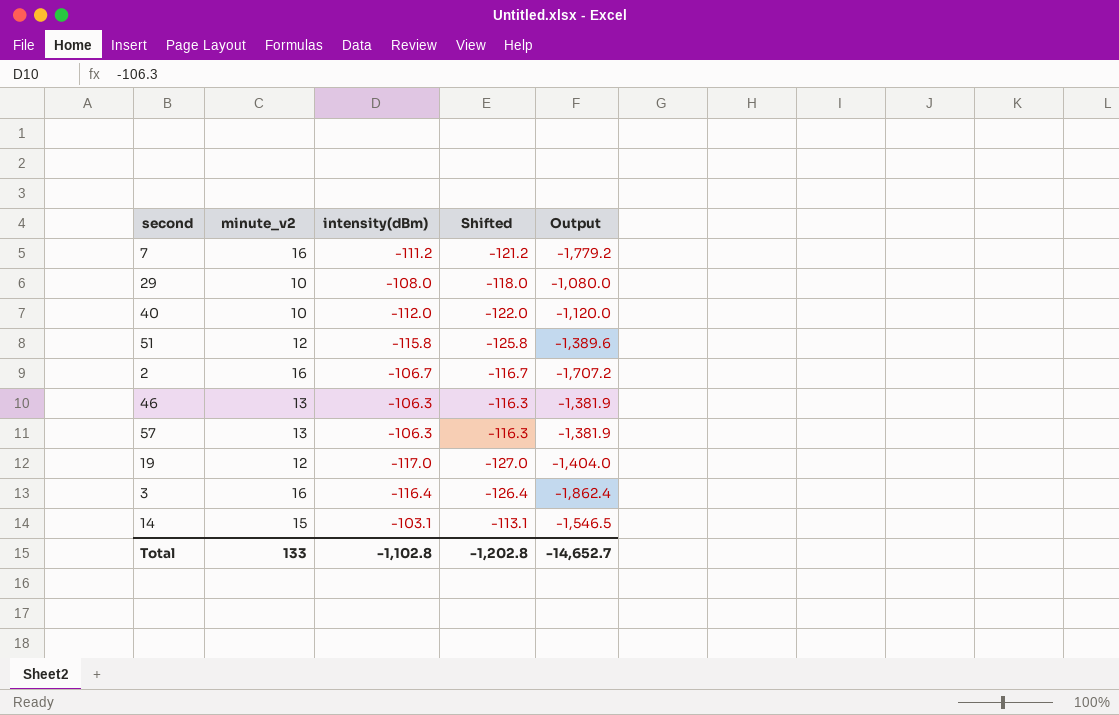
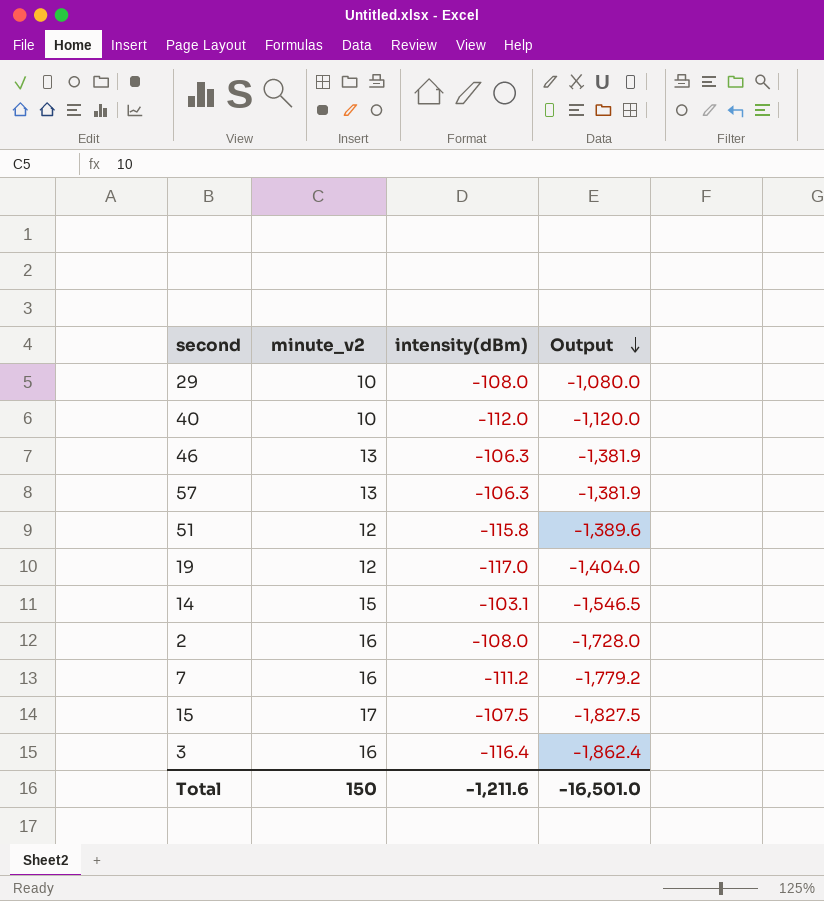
row order: none -> Output descending
column Shifted | formula: [intensity(dBm)] - 10 -> none
2 | intensity(dBm): -106.7 -> -108.0
2 | Output: -1,707.2 -> -1,728.0
row 15: none -> 17 | -107.5 | -1,827.5
Total | minute_v2: 133 -> 150
Total | intensity(dBm): -1,102.8 -> -1,211.6
Total | Output: -14,652.7 -> -16,501.0

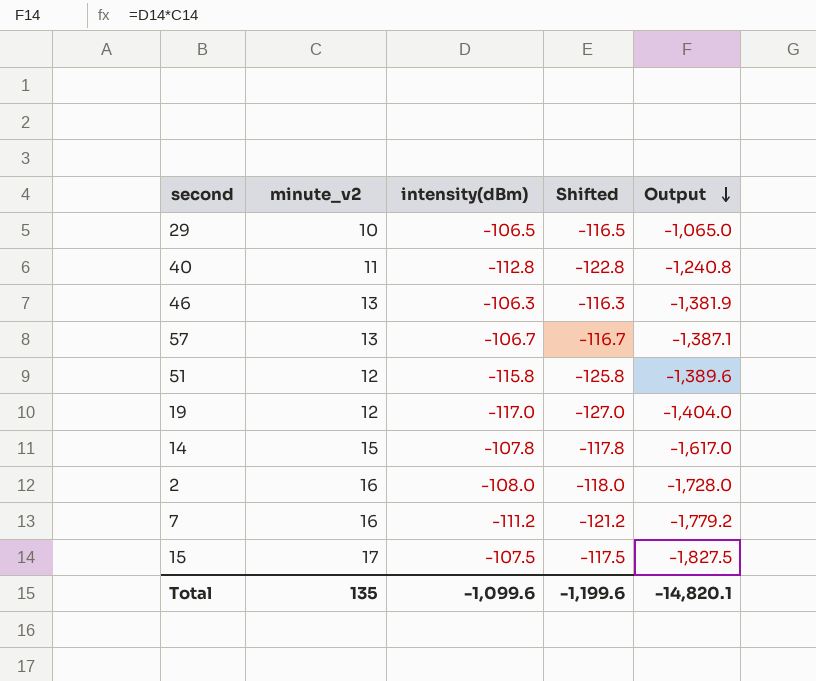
column Shifted | formula: none -> [intensity(dBm)] - 10
row 3: 16 | -116.4 | -1,862.4 -> none
29 | intensity(dBm): -108.0 -> -106.5
29 | Output: -1,080.0 -> -1,065.0
40 | minute_v2: 10 -> 11
40 | intensity(dBm): -112.0 -> -112.8
40 | Output: -1,120.0 -> -1,240.8
57 | intensity(dBm): -106.3 -> -106.7
57 | Output: -1,381.9 -> -1,387.1
14 | intensity(dBm): -103.1 -> -107.8
14 | Output: -1,546.5 -> -1,617.0
Total | minute_v2: 150 -> 135
Total | intensity(dBm): -1,211.6 -> -1,099.6
Total | Output: -16,501.0 -> -14,820.1

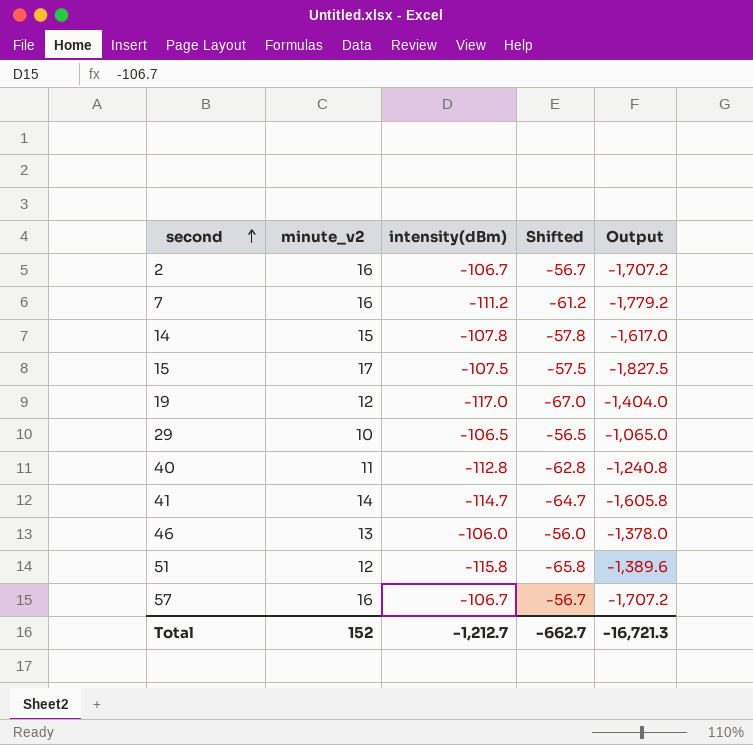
row order: Output descending -> second ascending
column Shifted | formula: [intensity(dBm)] - 10 -> [intensity(dBm)] + 50
2 | intensity(dBm): -108.0 -> -106.7
2 | Output: -1,728.0 -> -1,707.2
row 41: none -> 14 | -114.7 | -64.7 | -1,605.8
46 | intensity(dBm): -106.3 -> -106.0
46 | Output: -1,381.9 -> -1,378.0
57 | minute_v2: 13 -> 16
57 | Output: -1,387.1 -> -1,707.2
Total | minute_v2: 135 -> 152
Total | intensity(dBm): -1,099.6 -> -1,212.7
Total | Shifted: -1,199.6 -> -662.7
Total | Output: -14,820.1 -> -16,721.3

